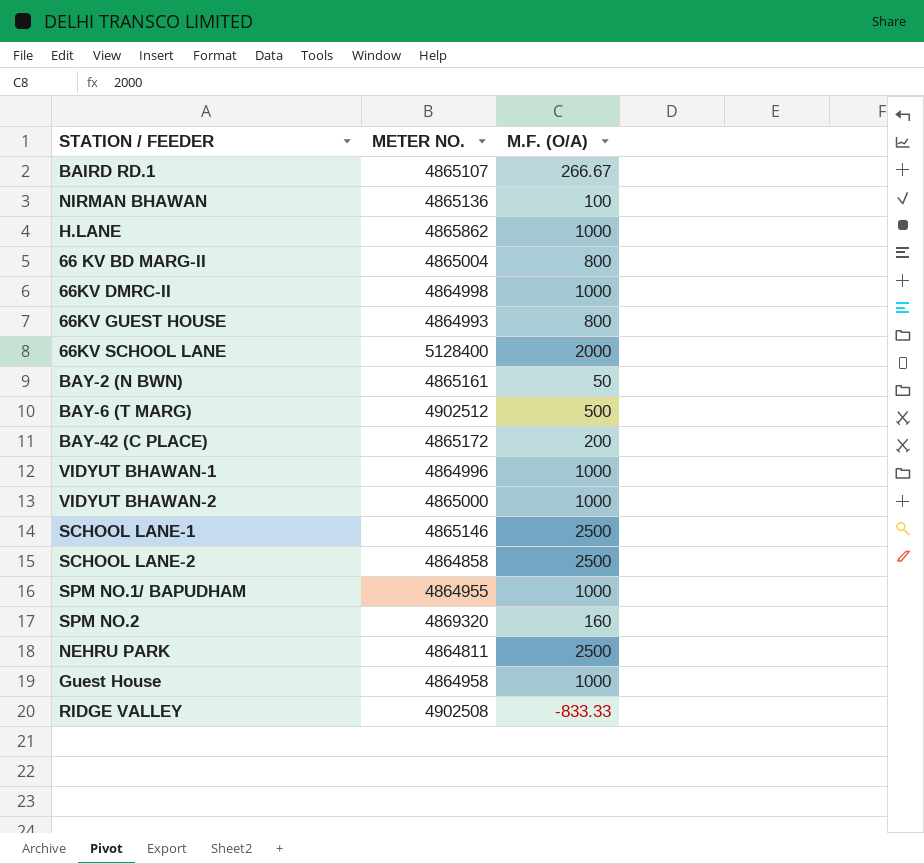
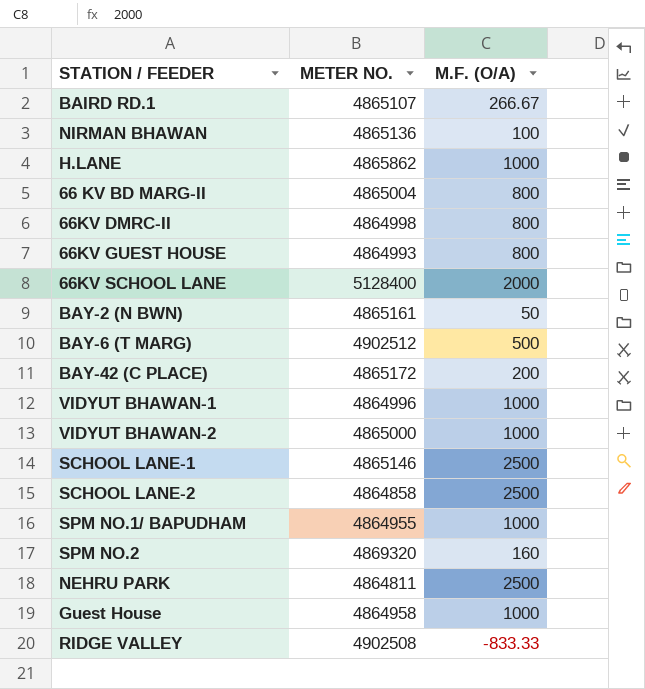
66KV DMRC-II | M.F. (O/A): 1000 -> 800

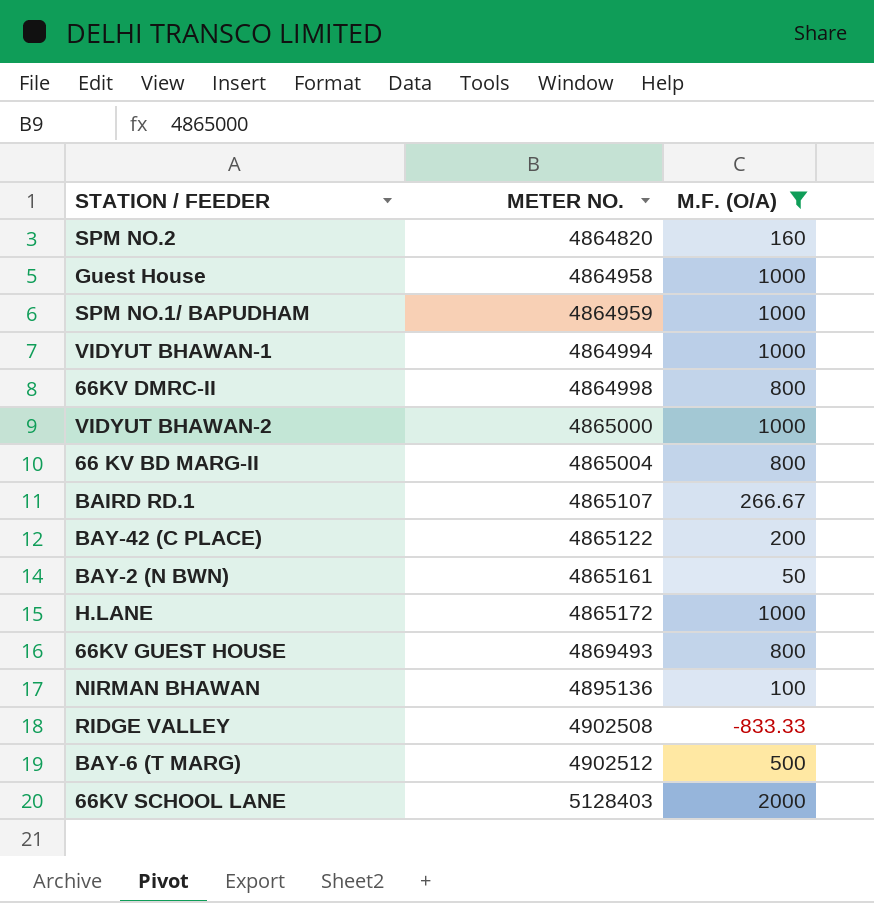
filter: none -> M.F. (O/A) != 2500
row order: none -> METER NO. ascending
SPM NO.2 | METER NO.: 4869320 -> 4864820
SPM NO.1/ BAPUDHAM | METER NO.: 4864955 -> 4864959
VIDYUT BHAWAN-1 | METER NO.: 4864996 -> 4864994
BAY-42 (C PLACE) | METER NO.: 4865172 -> 4865122
H.LANE | METER NO.: 4865862 -> 4865172
66KV GUEST HOUSE | METER NO.: 4864993 -> 4869493
NIRMAN BHAWAN | METER NO.: 4865136 -> 4895136
66KV SCHOOL LANE | METER NO.: 5128400 -> 5128403

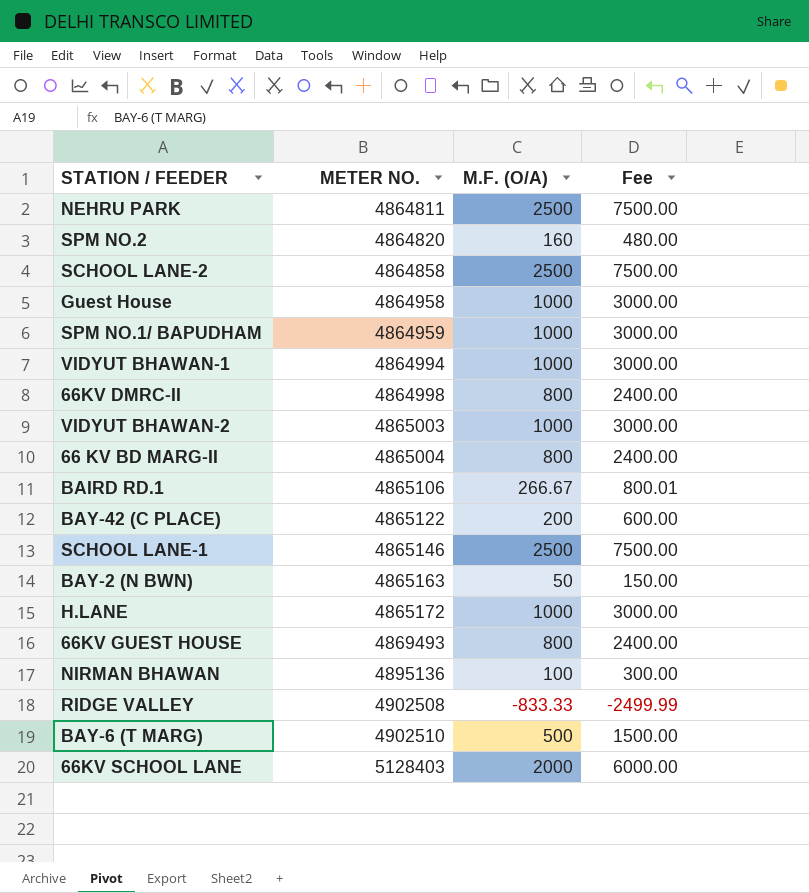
filter: M.F. (O/A) != 2500 -> none
column Fee | formula: none -> [M.F. (O/A)] * 3
VIDYUT BHAWAN-2 | METER NO.: 4865000 -> 4865003
BAIRD RD.1 | METER NO.: 4865107 -> 4865106
BAY-2 (N BWN) | METER NO.: 4865161 -> 4865163
BAY-6 (T MARG) | METER NO.: 4902512 -> 4902510

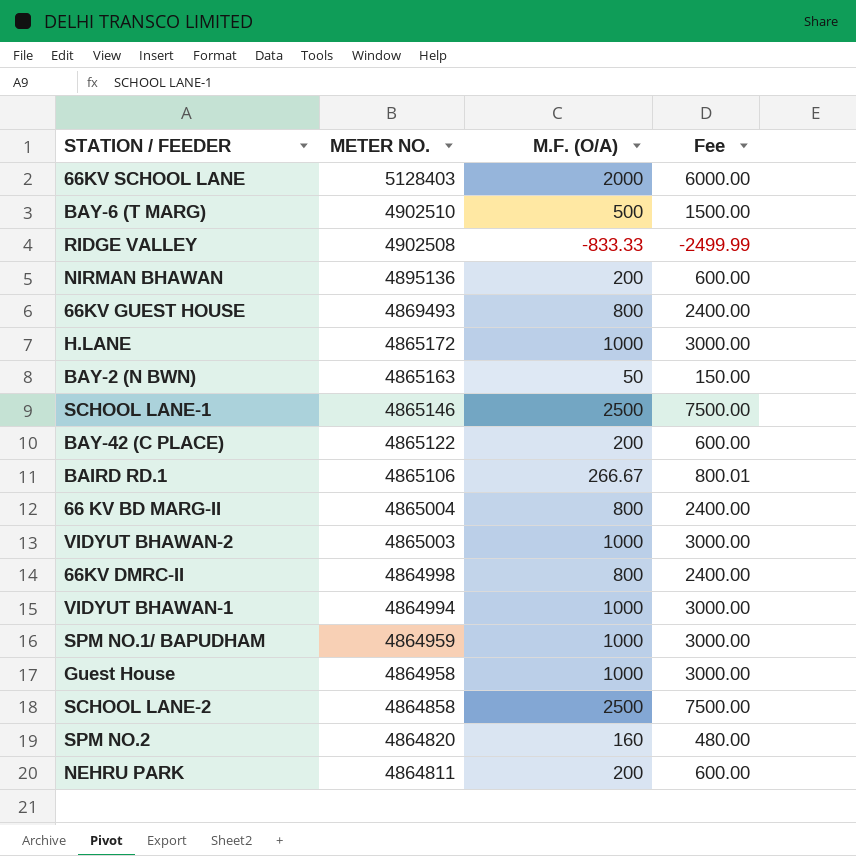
row order: METER NO. ascending -> METER NO. descending
NIRMAN BHAWAN | M.F. (O/A): 100 -> 200
NIRMAN BHAWAN | Fee: 300.00 -> 600.00
NEHRU PARK | M.F. (O/A): 2500 -> 200
NEHRU PARK | Fee: 7500.00 -> 600.00

